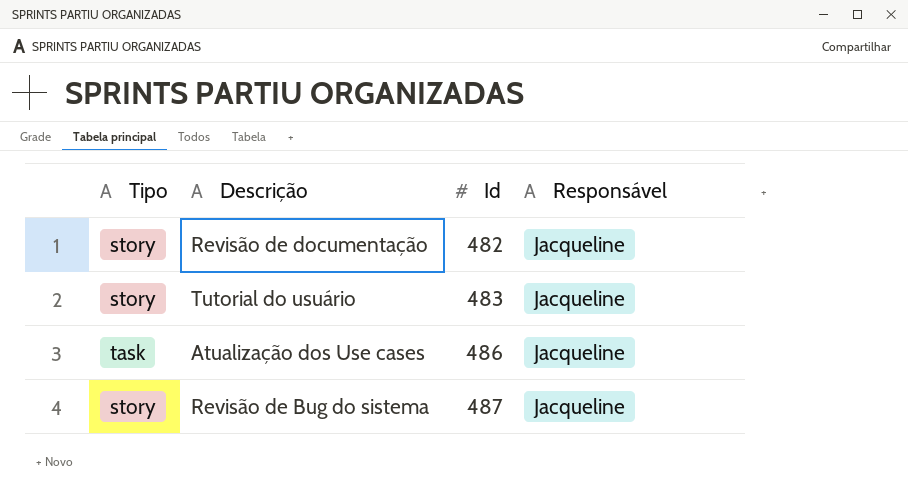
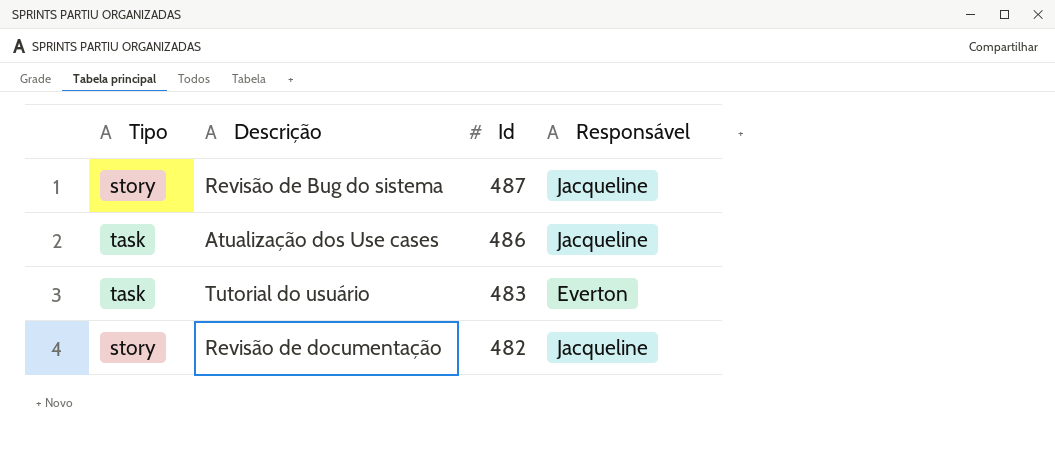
row order: Id ascending -> Id descending
Tutorial do usuário | Tipo: story -> task
Tutorial do usuário | Responsável: Jacqueline -> Everton

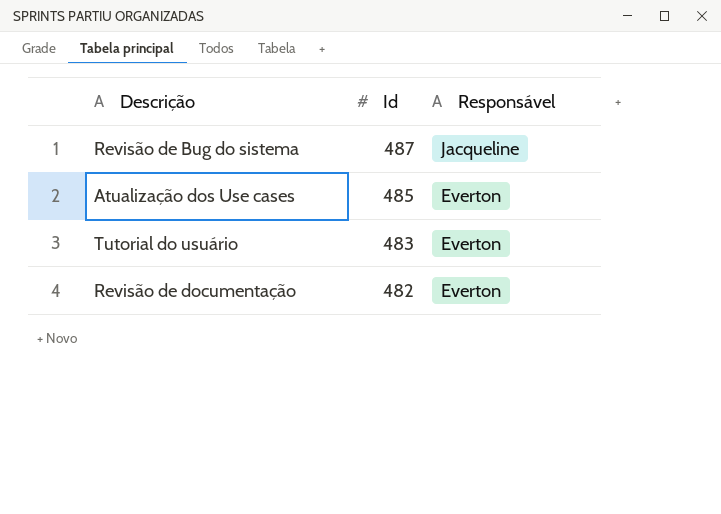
column Tipo | position: 1 -> none
Atualização dos Use cases | Id: 486 -> 485
Atualização dos Use cases | Responsável: Jacqueline -> Everton
Revisão de documentação | Responsável: Jacqueline -> Everton

